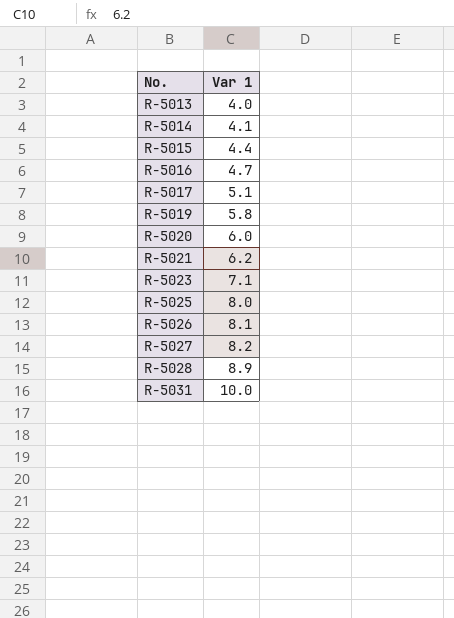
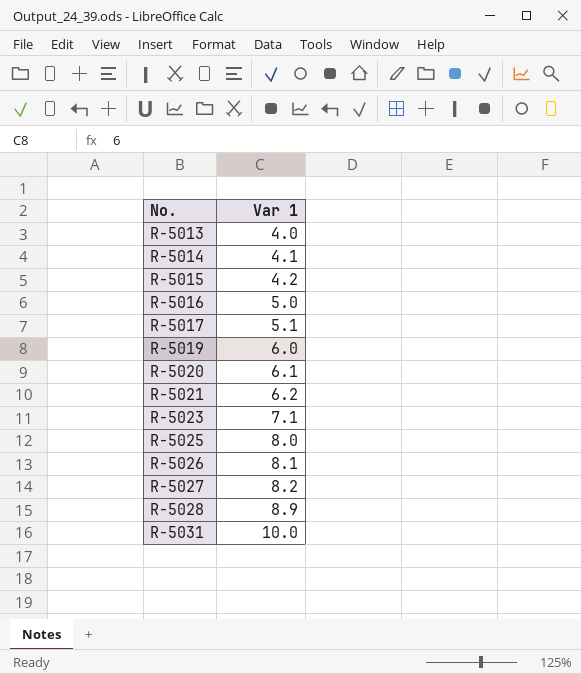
R-5015 | Var 1: 4.4 -> 4.2
R-5016 | Var 1: 4.7 -> 5.0
R-5019 | Var 1: 5.8 -> 6.0
R-5020 | Var 1: 6.0 -> 6.1

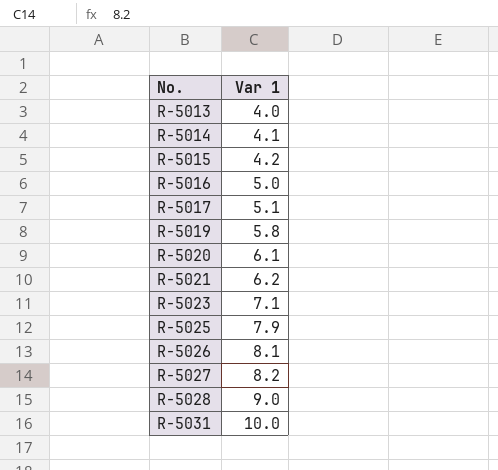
R-5019 | Var 1: 6.0 -> 5.8
R-5025 | Var 1: 8.0 -> 7.9
R-5028 | Var 1: 8.9 -> 9.0

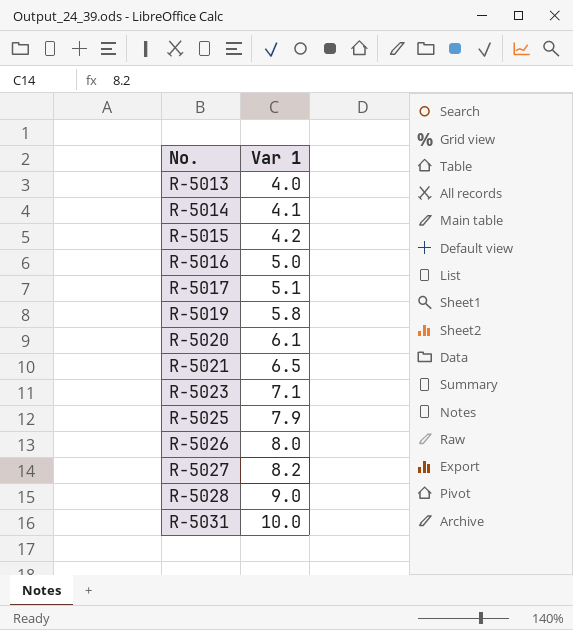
R-5021 | Var 1: 6.2 -> 6.5
R-5026 | Var 1: 8.1 -> 8.0

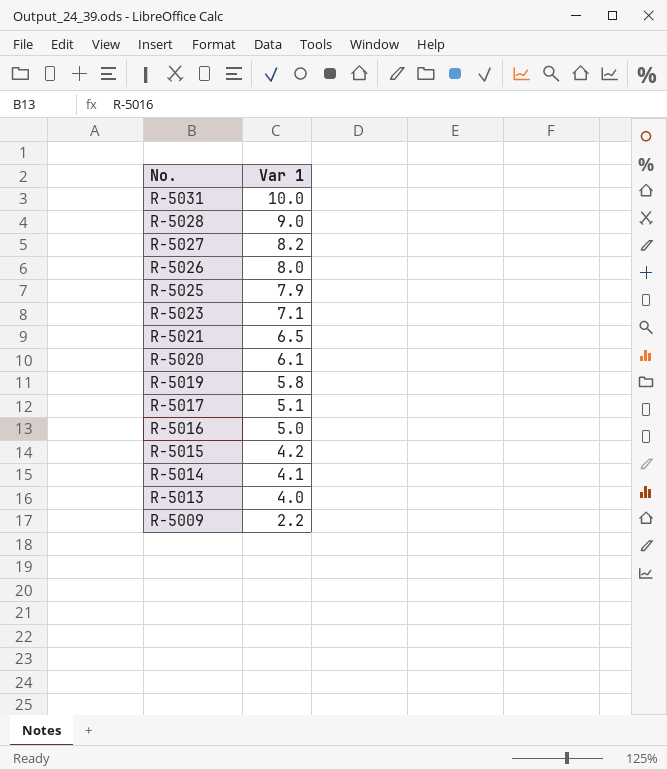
row order: No. ascending -> No. descending
row R-5009: none -> 2.2

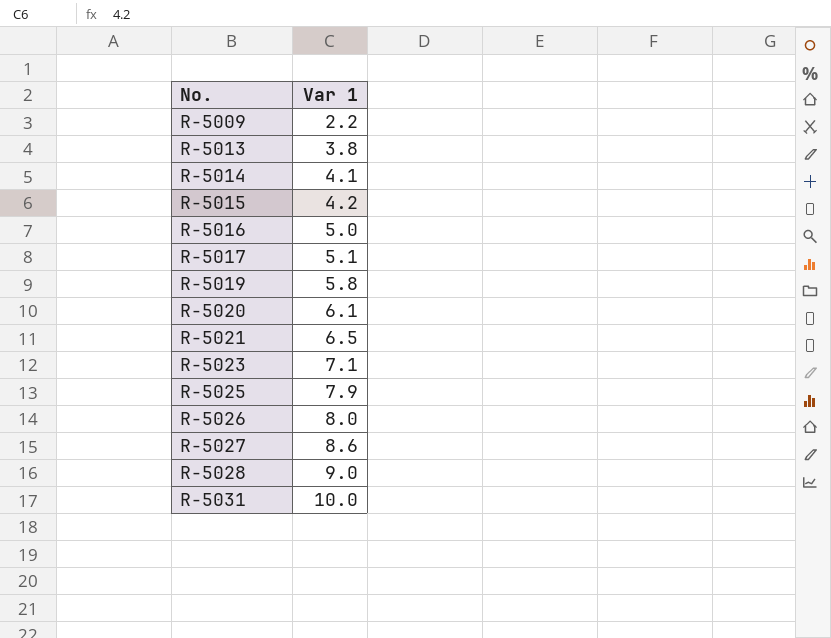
row order: No. descending -> No. ascending
R-5013 | Var 1: 4.0 -> 3.8
R-5027 | Var 1: 8.2 -> 8.6

